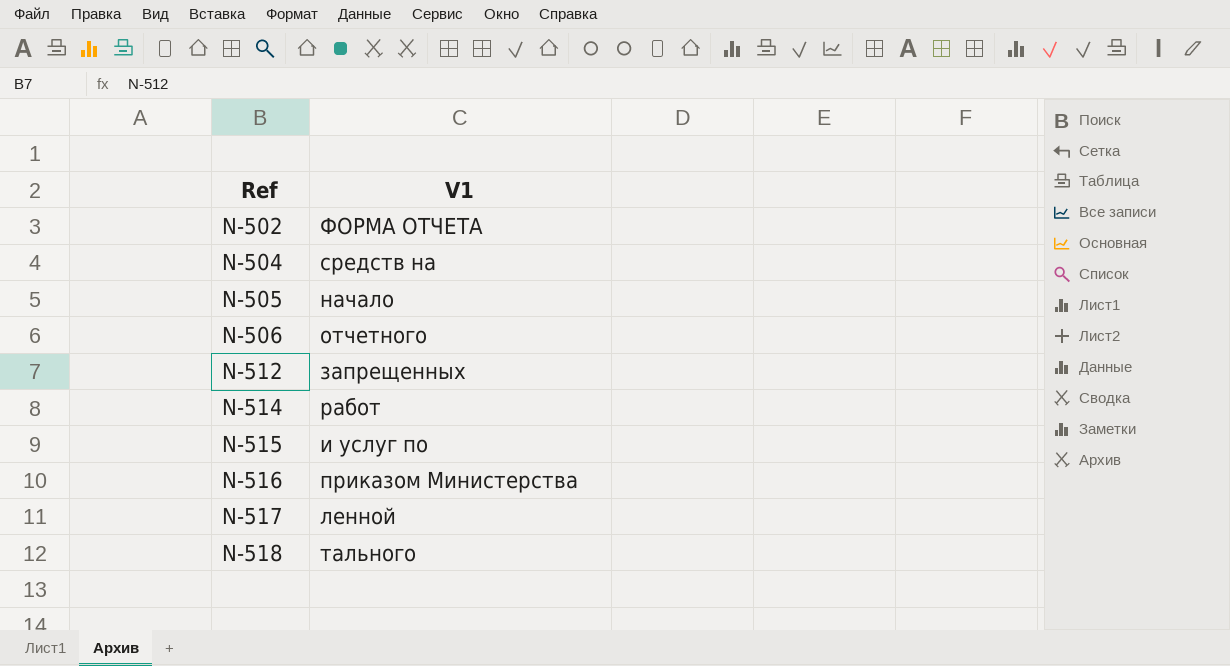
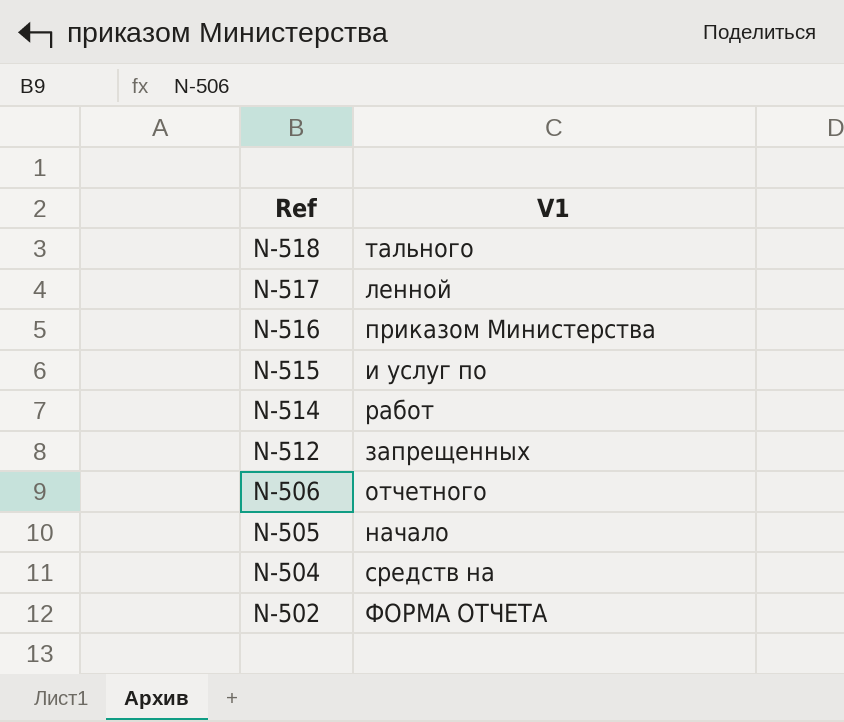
row order: Ref ascending -> Ref descending

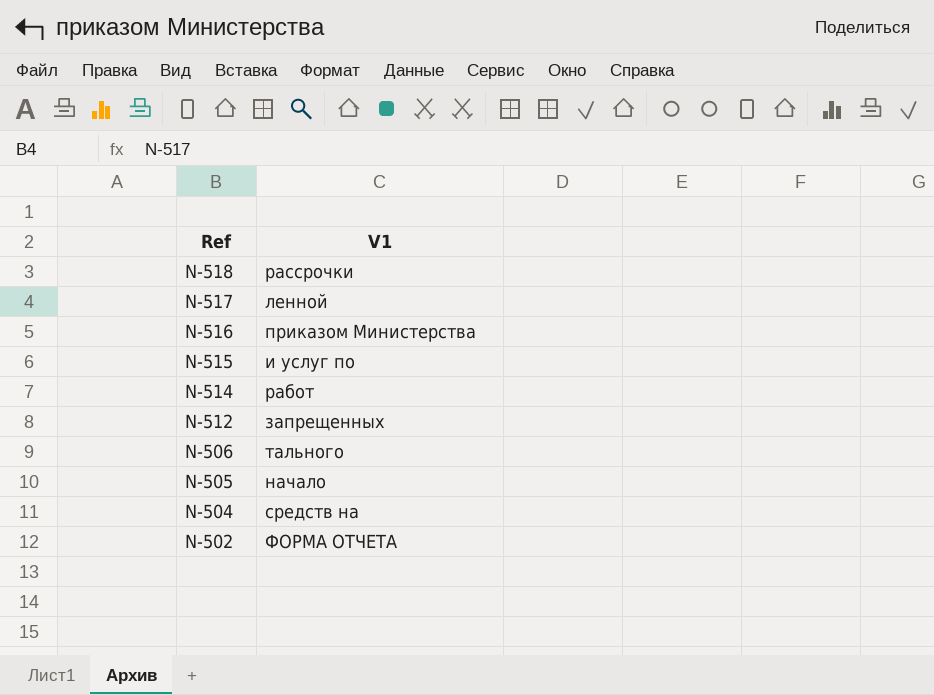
N-518 | V1: тального -> рассрочки
N-506 | V1: отчетного -> тального

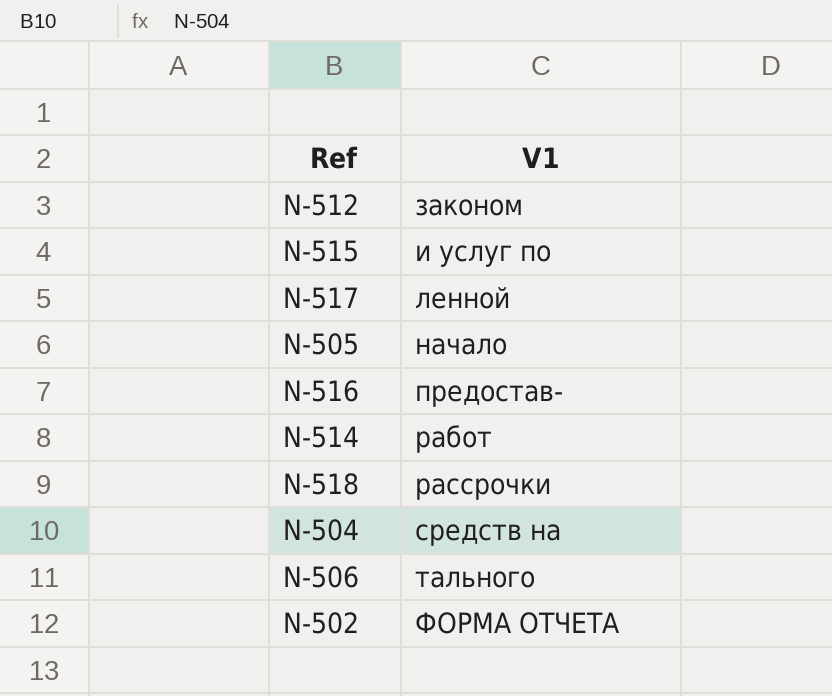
row order: Ref descending -> V1 ascending
N-512 | V1: запрещенных -> законом
N-516 | V1: приказом Министерства -> предостав-

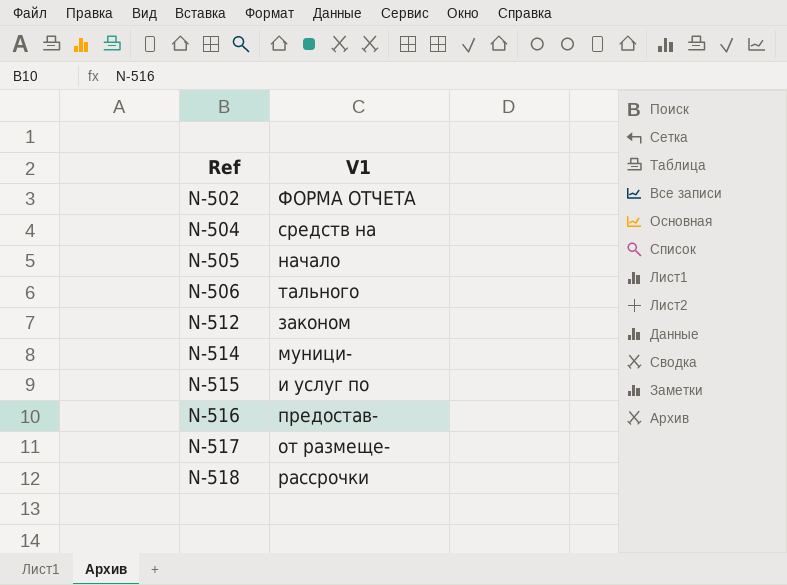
row order: V1 ascending -> Ref ascending
N-514 | V1: работ -> муници-
N-517 | V1: ленной -> от размеще-

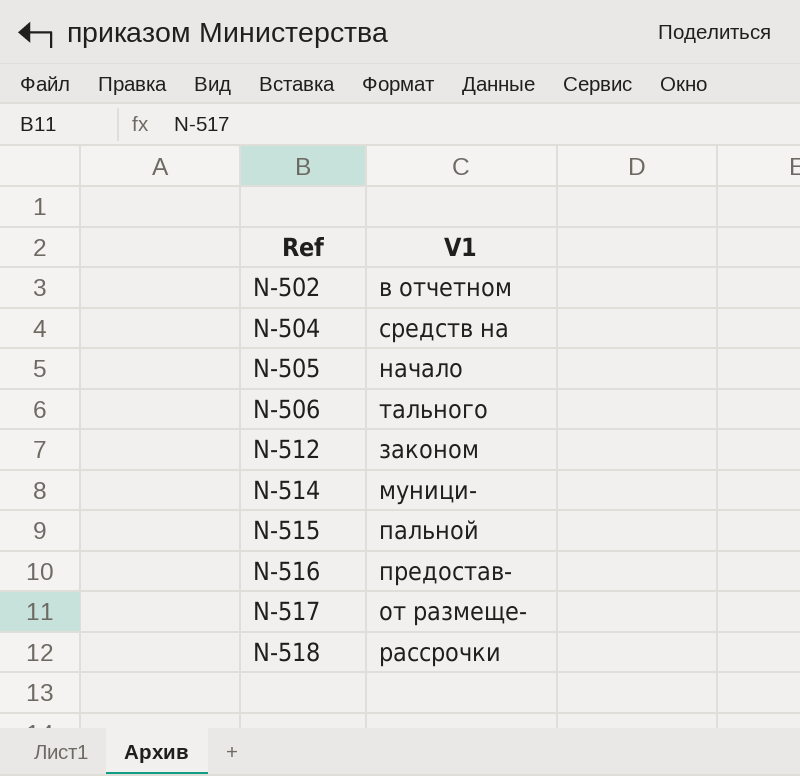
N-502 | V1: ФОРМА ОТЧЕТА -> в отчетном
N-515 | V1: и услуг по -> пальной

